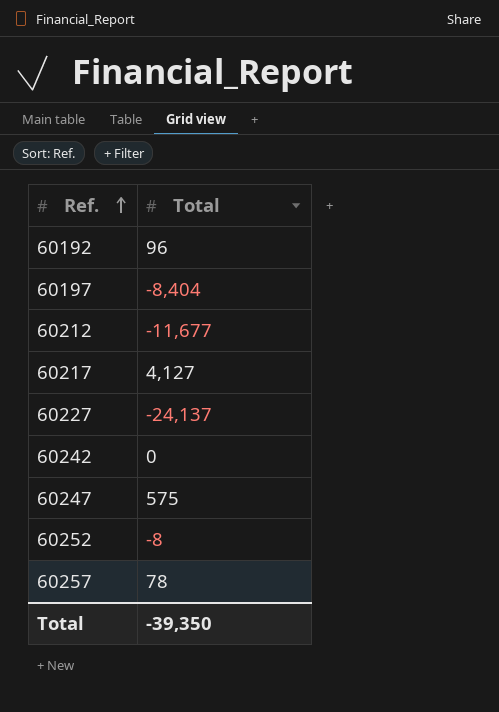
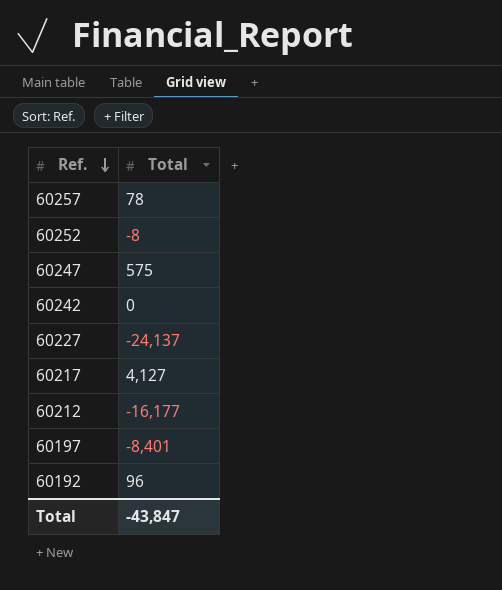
row order: Ref. ascending -> Ref. descending
60212 | Total: -11,677 -> -16,177
60197 | Total: -8,404 -> -8,401
Total | Total: -39,350 -> -43,847

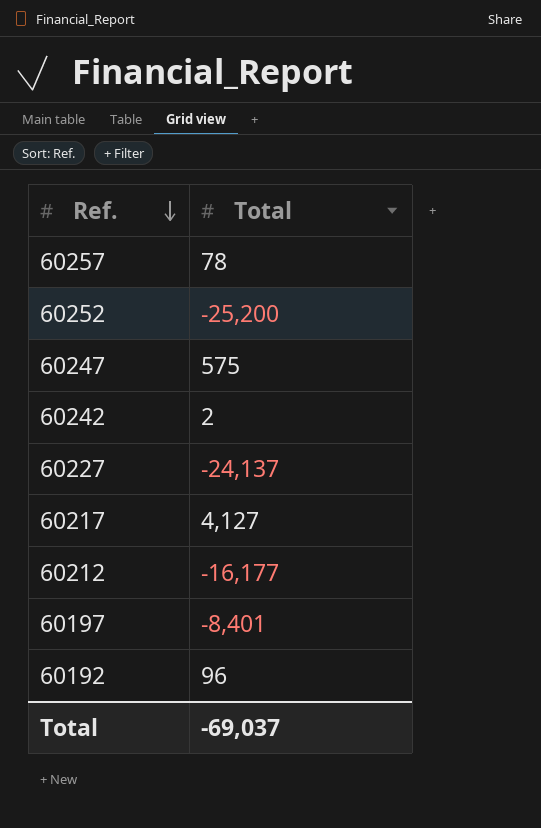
60252 | Total: -8 -> -25,200
60242 | Total: 0 -> 2
Total | Total: -43,847 -> -69,037

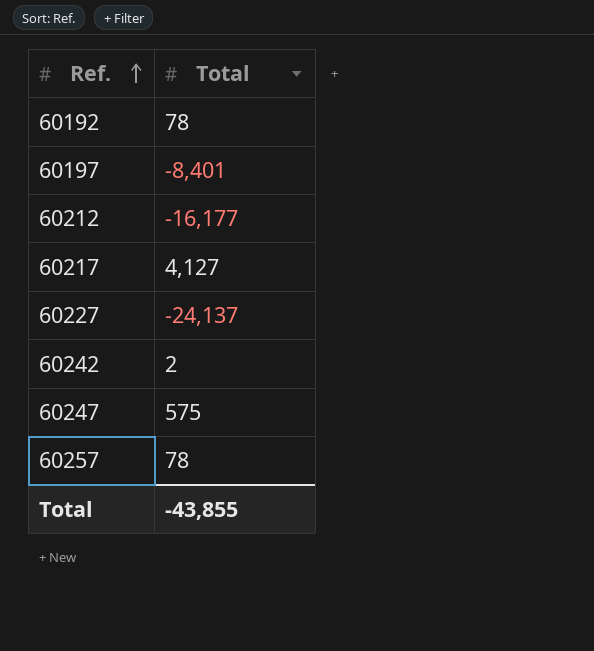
row order: Ref. descending -> Ref. ascending
row 60252: -25,200 -> none
60192 | Total: 96 -> 78
Total | Total: -69,037 -> -43,855

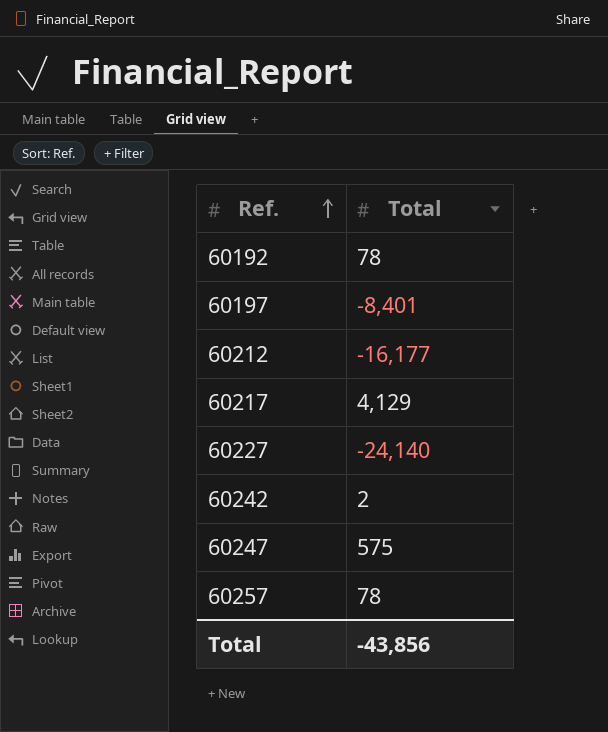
60217 | Total: 4,127 -> 4,129
60227 | Total: -24,137 -> -24,140
Total | Total: -43,855 -> -43,856

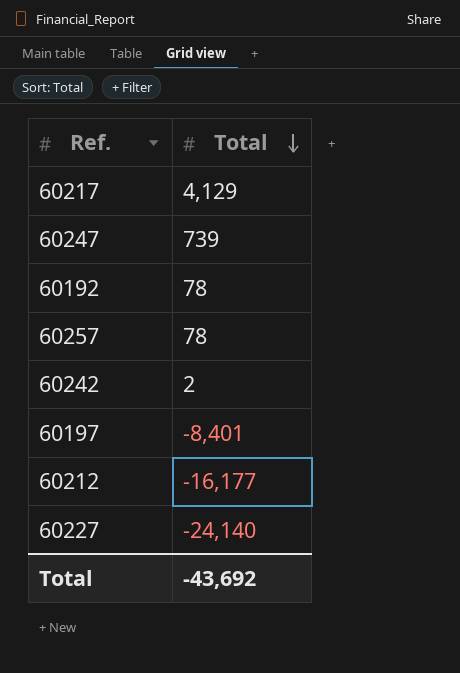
row order: Ref. ascending -> Total descending
60247 | Total: 575 -> 739
Total | Total: -43,856 -> -43,692

